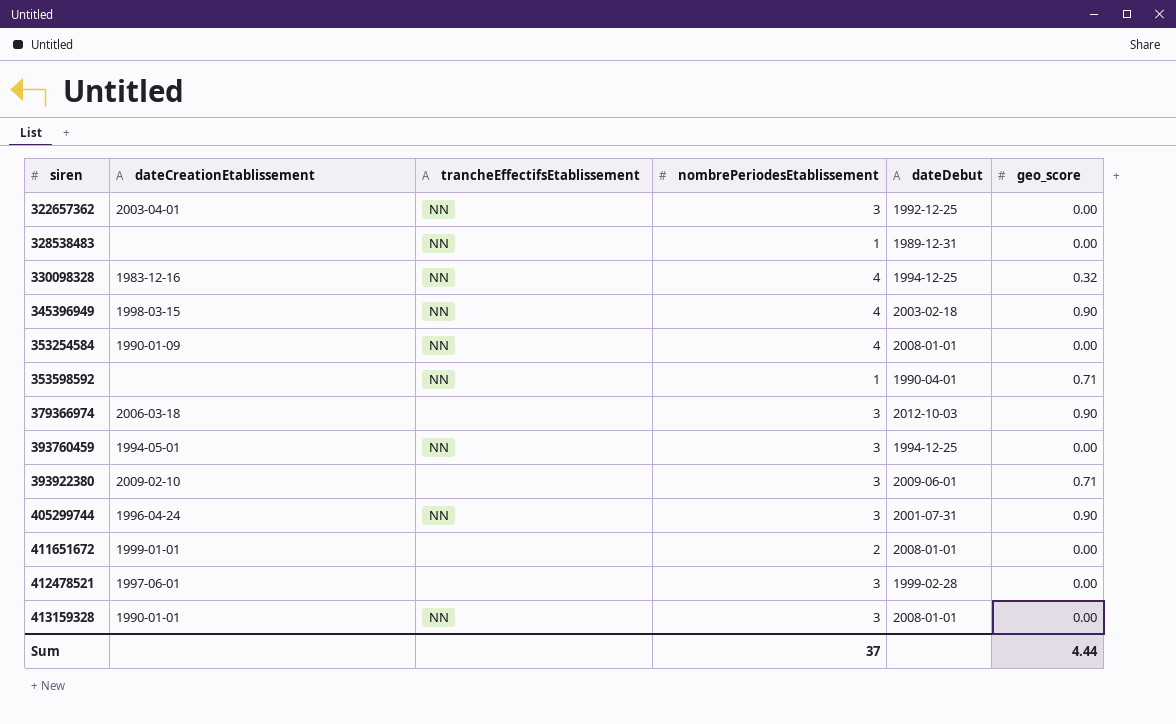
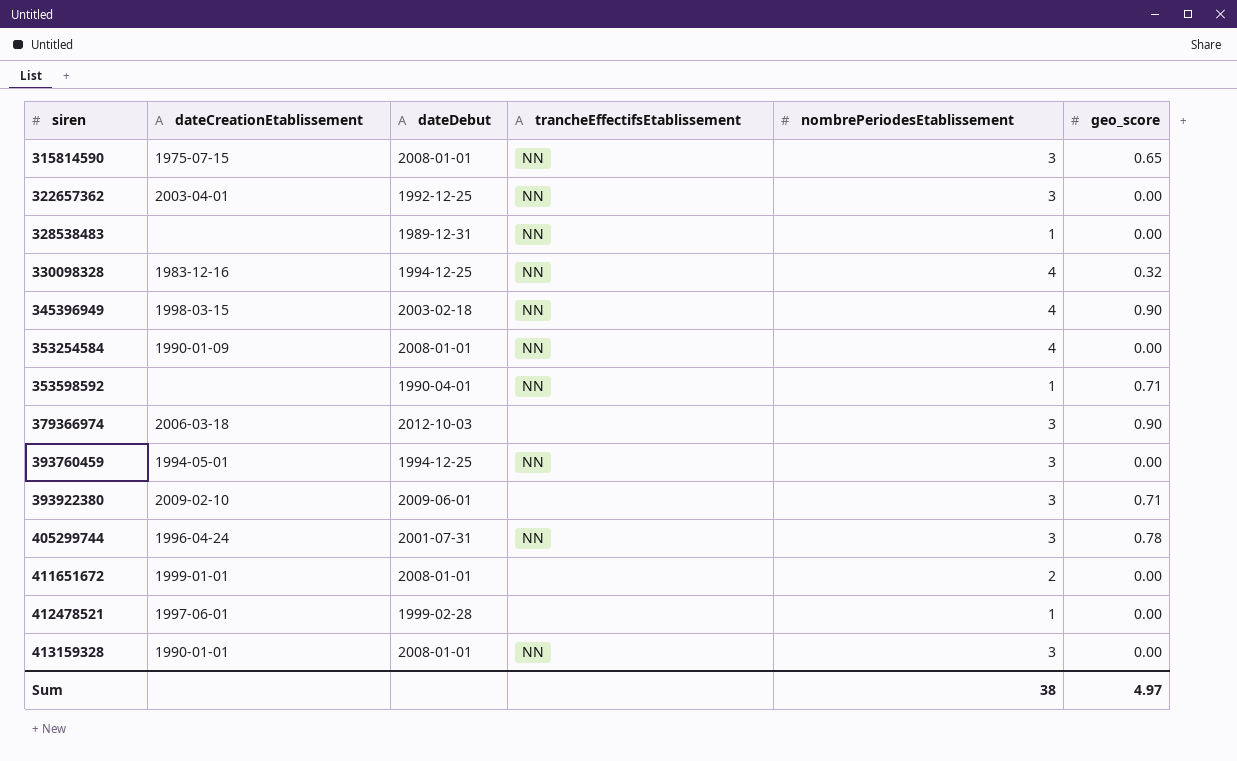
column dateDebut | position: 5 -> 3
row 315814590: none -> 1975-07-15 | 2008-01-01 | NN | 3 | 0.65
405299744 | geo_score: 0.90 -> 0.78
412478521 | nombrePeriodesEtablissement: 3 -> 1
Sum | nombrePeriodesEtablissement: 37 -> 38
Sum | geo_score: 4.44 -> 4.97

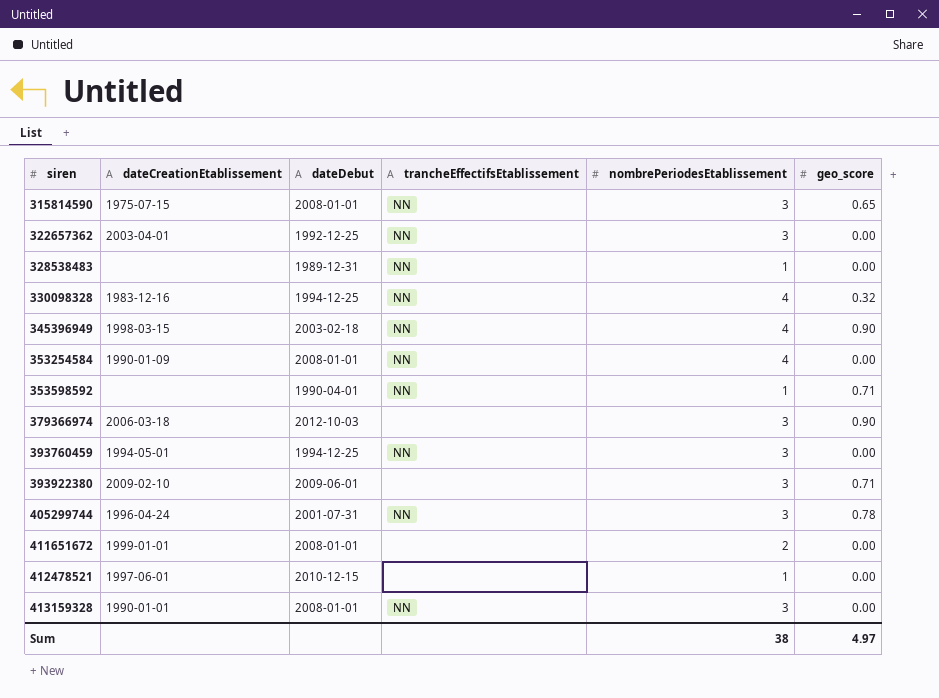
412478521 | dateDebut: 1999-02-28 -> 2010-12-15

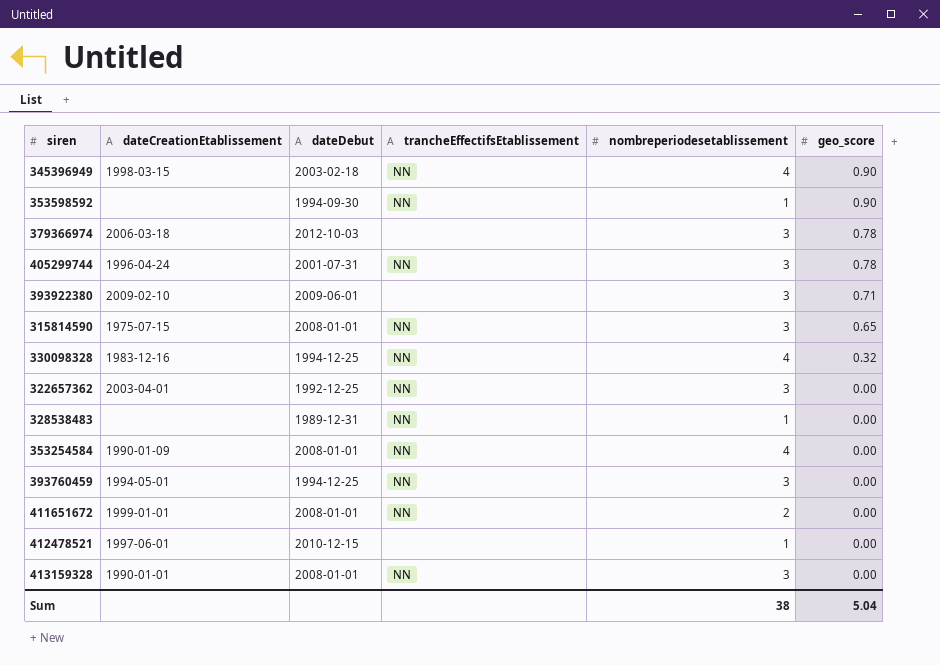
row order: siren ascending -> geo_score descending
column name: nombrePeriodesEtablissement -> nombreperiodesetablissement
353598592 | dateDebut: 1990-04-01 -> 1994-09-30
353598592 | geo_score: 0.71 -> 0.90
379366974 | geo_score: 0.90 -> 0.78
411651672 | trancheEffectifsEtablissement: none -> NN
Sum | geo_score: 4.97 -> 5.04

